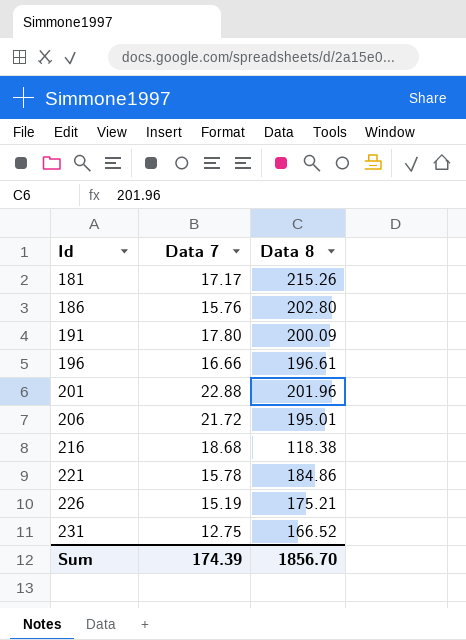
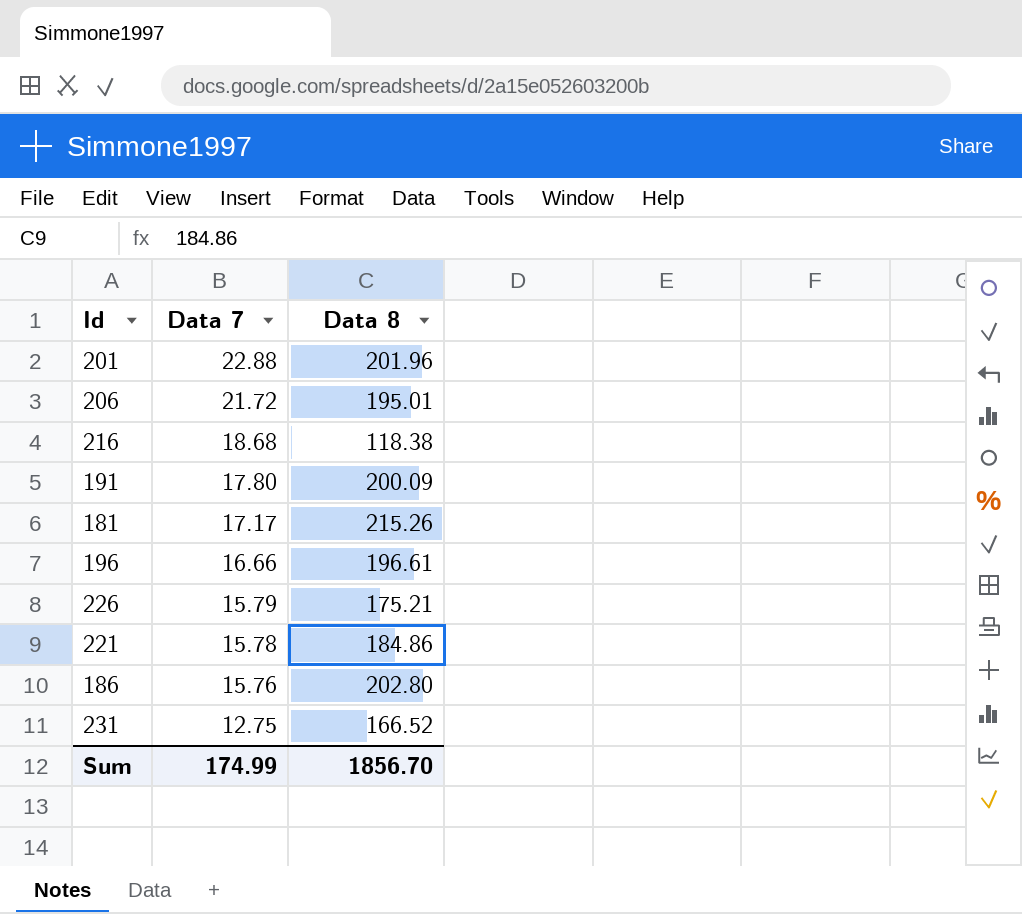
row order: Id ascending -> Data 7 descending
226 | Data 7: 15.19 -> 15.79
Sum | Data 7: 174.39 -> 174.99

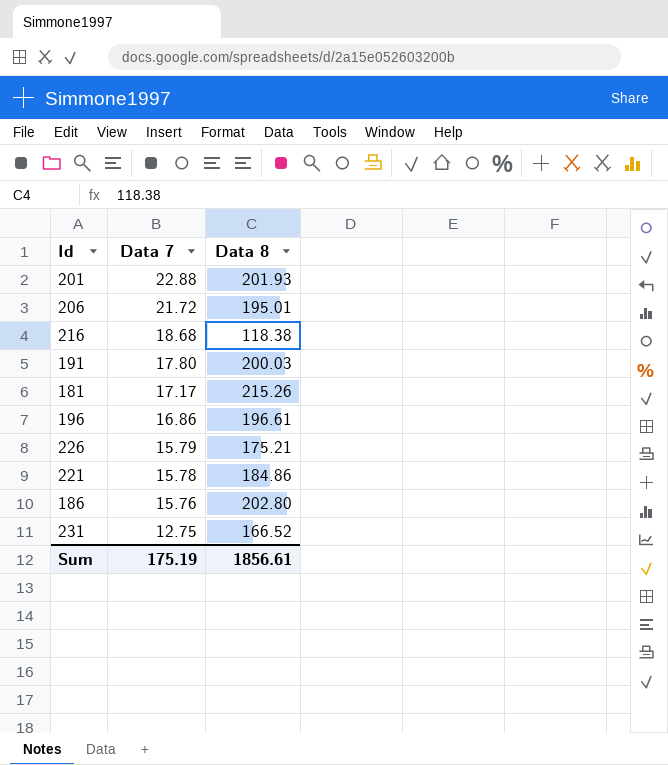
201 | Data 8: 201.96 -> 201.93
191 | Data 8: 200.09 -> 200.03
196 | Data 7: 16.66 -> 16.86
Sum | Data 7: 174.99 -> 175.19
Sum | Data 8: 1856.70 -> 1856.61

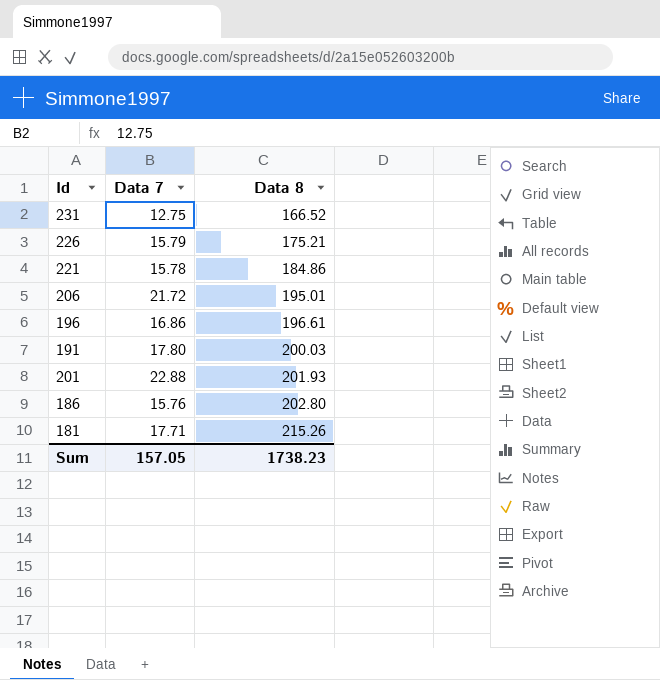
row order: Data 7 descending -> Data 8 ascending
row 216: 18.68 | 118.38 -> none
181 | Data 7: 17.17 -> 17.71
Sum | Data 7: 175.19 -> 157.05
Sum | Data 8: 1856.61 -> 1738.23

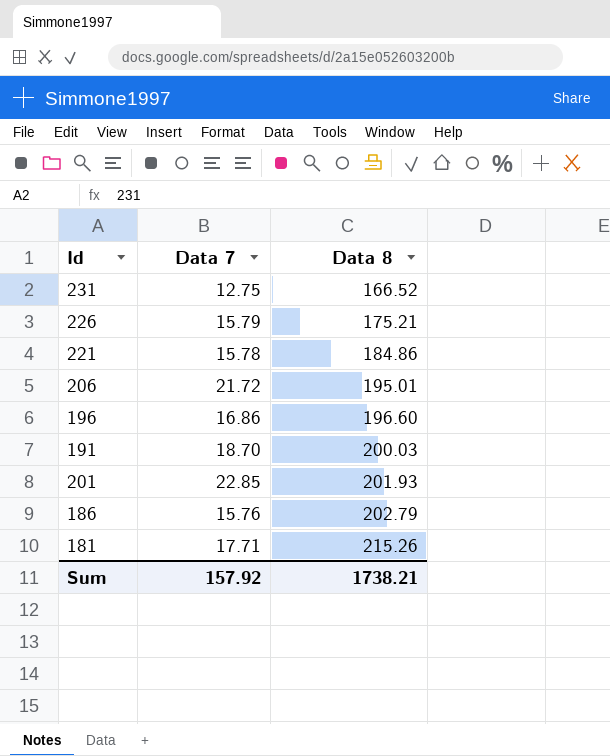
196 | Data 8: 196.61 -> 196.60
191 | Data 7: 17.80 -> 18.70
201 | Data 7: 22.88 -> 22.85
186 | Data 8: 202.80 -> 202.79
Sum | Data 7: 157.05 -> 157.92
Sum | Data 8: 1738.23 -> 1738.21

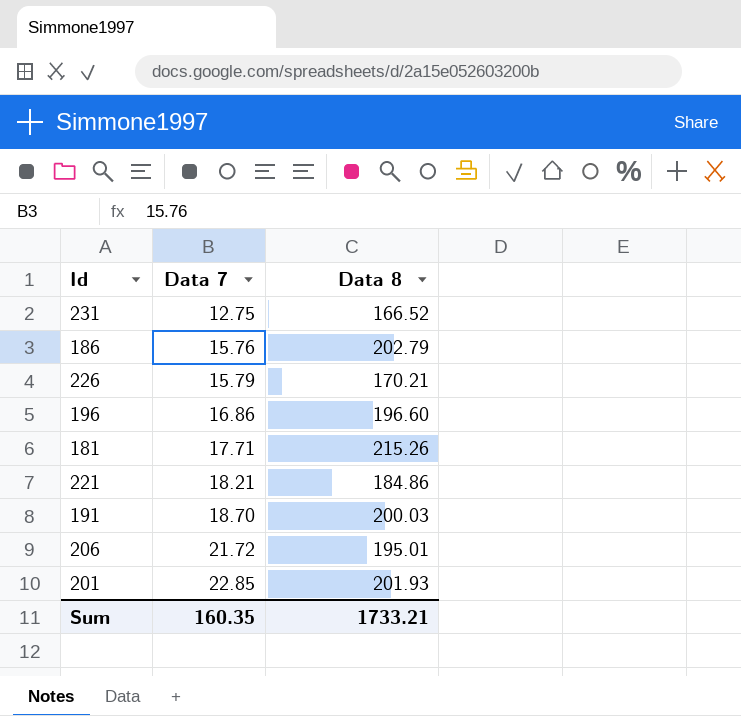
row order: Data 8 ascending -> Data 7 ascending
226 | Data 8: 175.21 -> 170.21
221 | Data 7: 15.78 -> 18.21
Sum | Data 7: 157.92 -> 160.35
Sum | Data 8: 1738.21 -> 1733.21

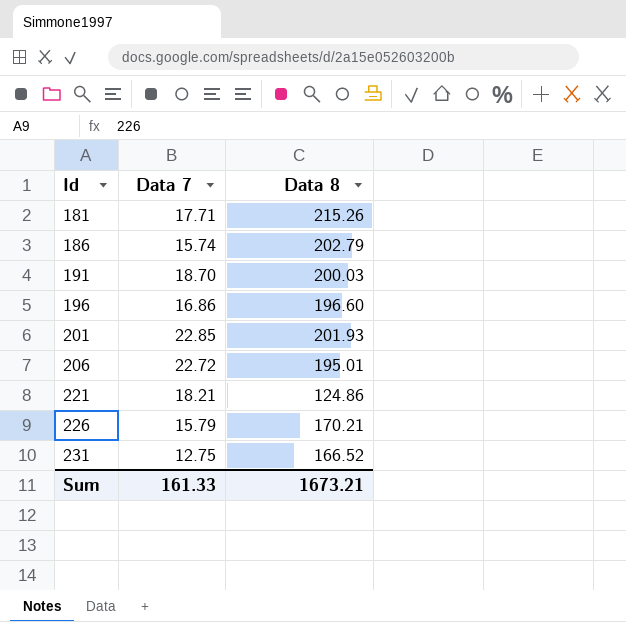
row order: Data 7 ascending -> Id ascending
186 | Data 7: 15.76 -> 15.74
206 | Data 7: 21.72 -> 22.72
221 | Data 8: 184.86 -> 124.86
Sum | Data 7: 160.35 -> 161.33
Sum | Data 8: 1733.21 -> 1673.21

